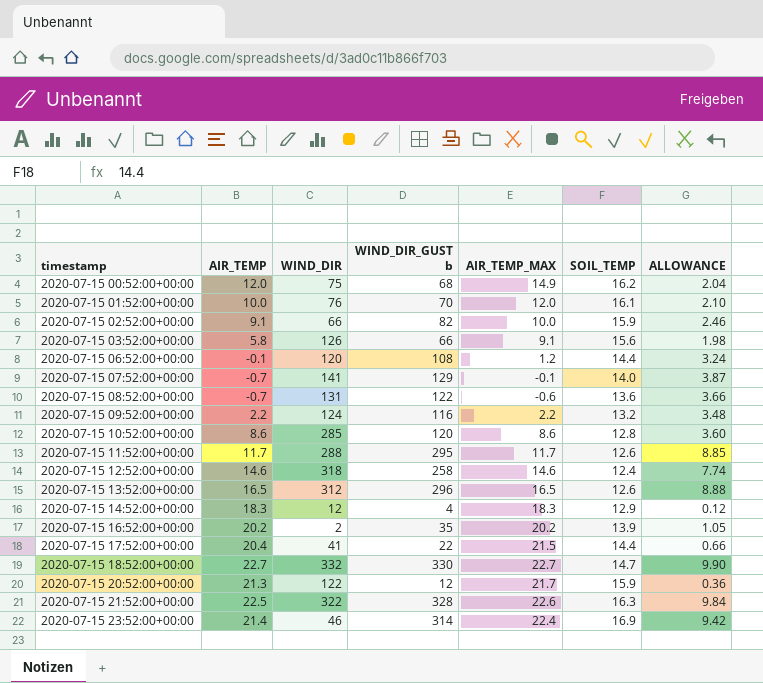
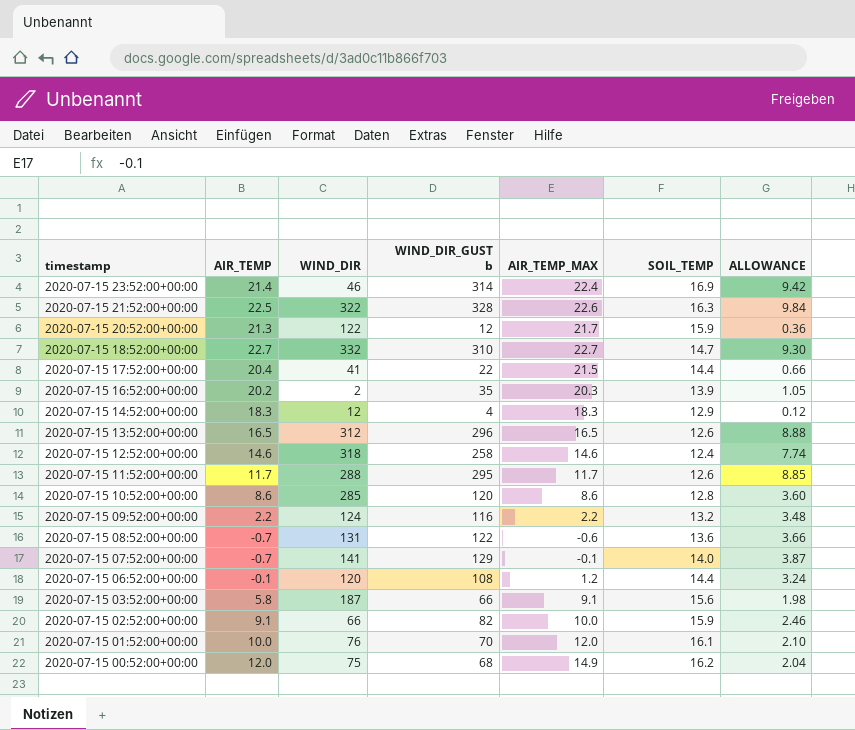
row order: timestamp ascending -> timestamp descending
2020-07-15 18:52:00+00:00 | WIND_DIR_GUST b: 330 -> 310
2020-07-15 18:52:00+00:00 | ALLOWANCE: 9.90 -> 9.30
2020-07-15 16:52:00+00:00 | AIR_TEMP_MAX: 20.2 -> 20.3
2020-07-15 03:52:00+00:00 | WIND_DIR: 126 -> 187

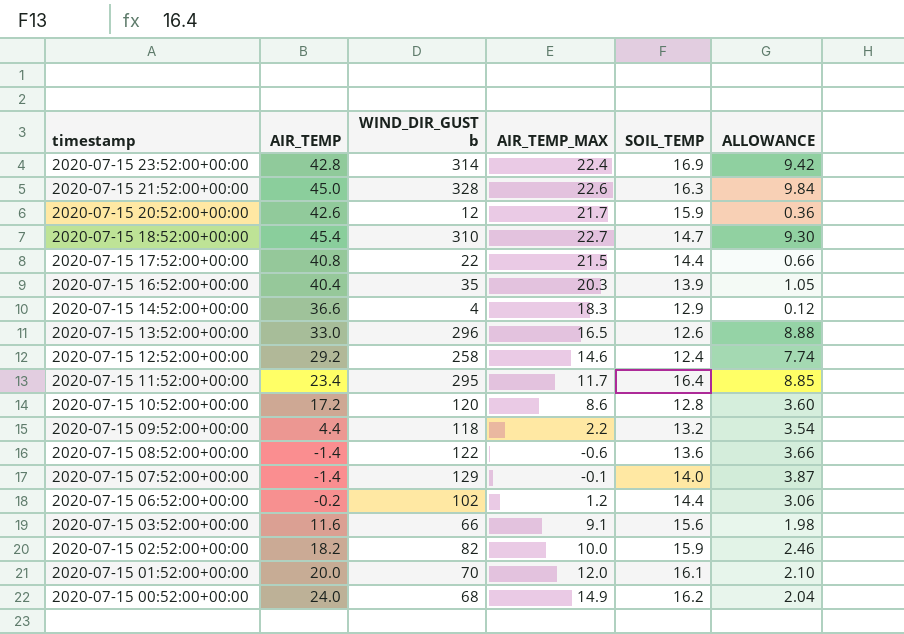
column WIND_DIR | position: 3 -> none
2020-07-15 23:52:00+00:00 | AIR_TEMP: 21.4 -> 42.8
2020-07-15 21:52:00+00:00 | AIR_TEMP: 22.5 -> 45.0
2020-07-15 20:52:00+00:00 | AIR_TEMP: 21.3 -> 42.6
2020-07-15 18:52:00+00:00 | AIR_TEMP: 22.7 -> 45.4
2020-07-15 17:52:00+00:00 | AIR_TEMP: 20.4 -> 40.8
2020-07-15 16:52:00+00:00 | AIR_TEMP: 20.2 -> 40.4
2020-07-15 14:52:00+00:00 | AIR_TEMP: 18.3 -> 36.6
2020-07-15 13:52:00+00:00 | AIR_TEMP: 16.5 -> 33.0
2020-07-15 12:52:00+00:00 | AIR_TEMP: 14.6 -> 29.2
2020-07-15 11:52:00+00:00 | AIR_TEMP: 11.7 -> 23.4
2020-07-15 11:52:00+00:00 | SOIL_TEMP: 12.6 -> 16.4
2020-07-15 10:52:00+00:00 | AIR_TEMP: 8.6 -> 17.2
2020-07-15 09:52:00+00:00 | AIR_TEMP: 2.2 -> 4.4
2020-07-15 09:52:00+00:00 | WIND_DIR_GUST b: 116 -> 118
2020-07-15 09:52:00+00:00 | ALLOWANCE: 3.48 -> 3.54
2020-07-15 08:52:00+00:00 | AIR_TEMP: -0.7 -> -1.4
2020-07-15 07:52:00+00:00 | AIR_TEMP: -0.7 -> -1.4
2020-07-15 06:52:00+00:00 | AIR_TEMP: -0.1 -> -0.2
2020-07-15 06:52:00+00:00 | WIND_DIR_GUST b: 108 -> 102
2020-07-15 06:52:00+00:00 | ALLOWANCE: 3.24 -> 3.06
2020-07-15 03:52:00+00:00 | AIR_TEMP: 5.8 -> 11.6
2020-07-15 02:52:00+00:00 | AIR_TEMP: 9.1 -> 18.2
2020-07-15 01:52:00+00:00 | AIR_TEMP: 10.0 -> 20.0
2020-07-15 00:52:00+00:00 | AIR_TEMP: 12.0 -> 24.0

